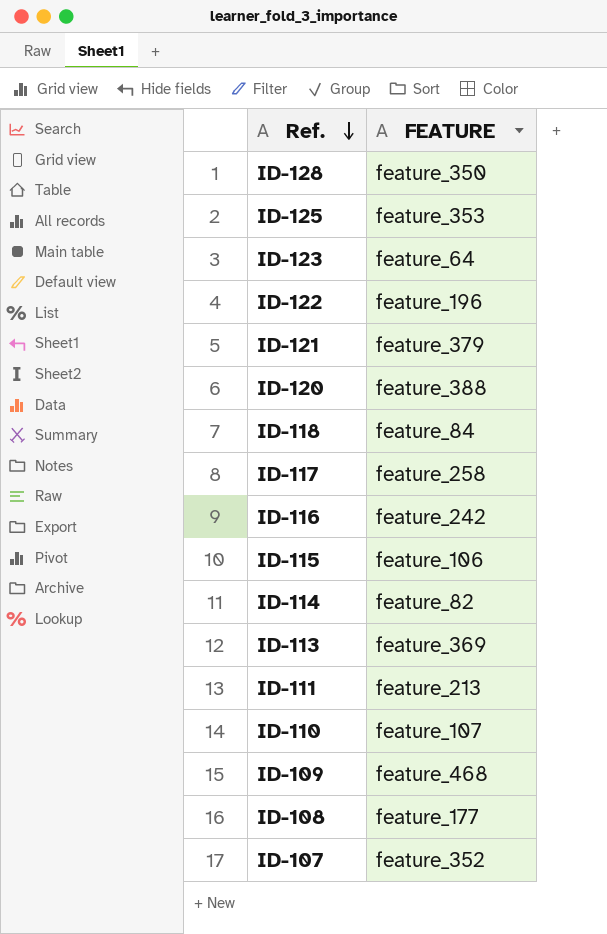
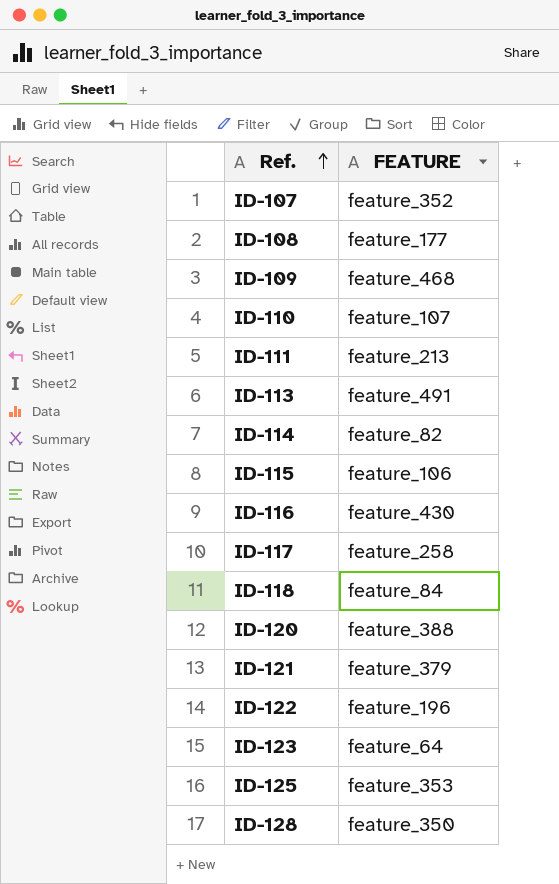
row order: Ref. descending -> Ref. ascending
ID-113 | FEATURE: feature_369 -> feature_491
ID-116 | FEATURE: feature_242 -> feature_430

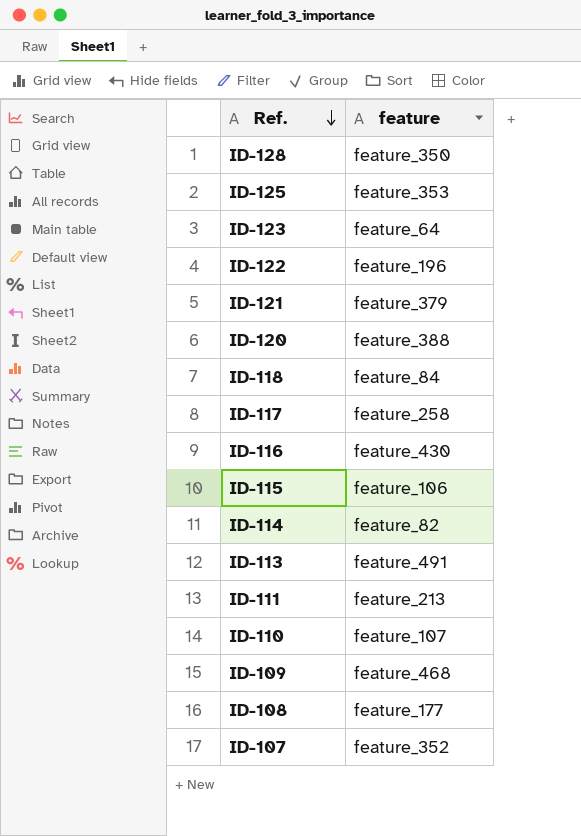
row order: Ref. ascending -> Ref. descending
column name: FEATURE -> feature

